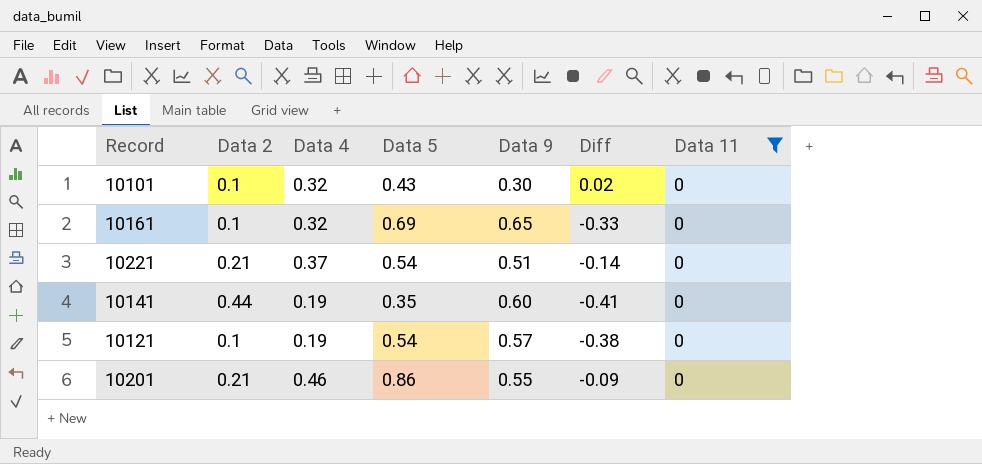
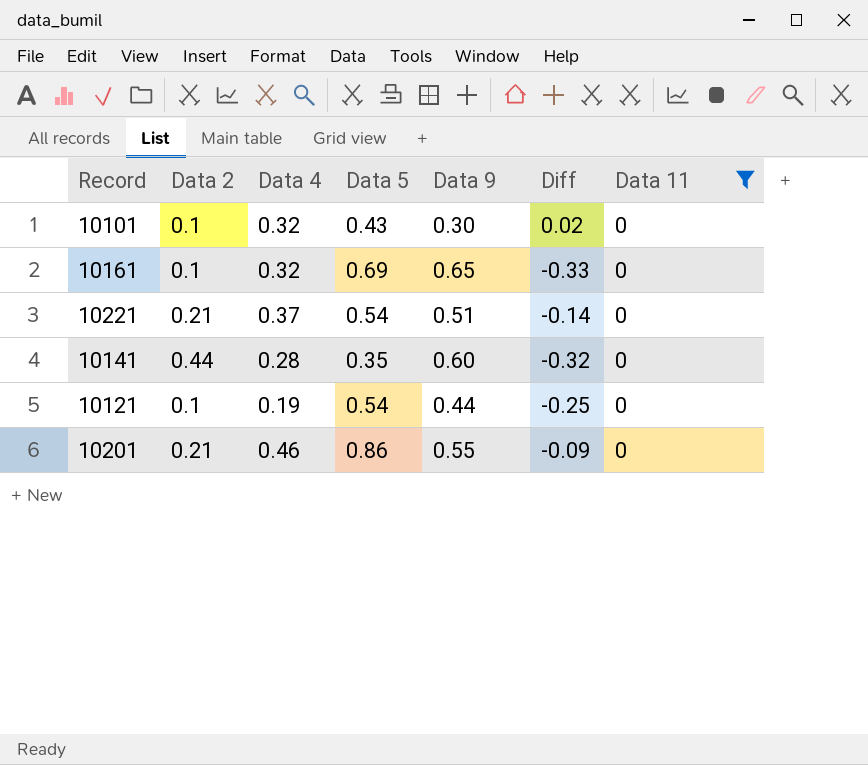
10141 | Data 4: 0.19 -> 0.28
10141 | Diff: -0.41 -> -0.32
10121 | Data 9: 0.57 -> 0.44
10121 | Diff: -0.38 -> -0.25

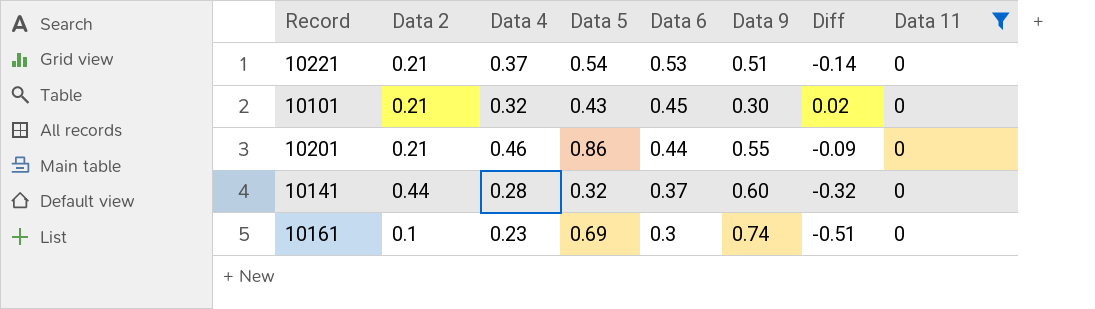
row order: none -> Data 6 descending
column Data 6 | position: none -> 5
row 10121: 0.1 | 0.19 | 0.54 | 0.44 | -0.25 | 0 -> none
10101 | Data 2: 0.1 -> 0.21
10141 | Data 5: 0.35 -> 0.32
10161 | Data 4: 0.32 -> 0.23
10161 | Data 9: 0.65 -> 0.74
10161 | Diff: -0.33 -> -0.51

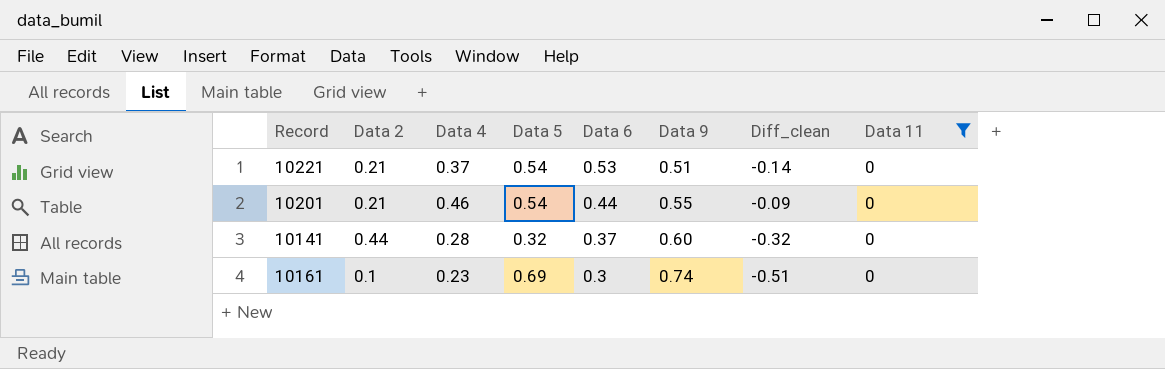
column name: Diff -> Diff_clean
row 10101: 0.21 | 0.32 | 0.43 | 0.45 | 0.30 | 0.02 | 0 -> none
10201 | Data 5: 0.86 -> 0.54

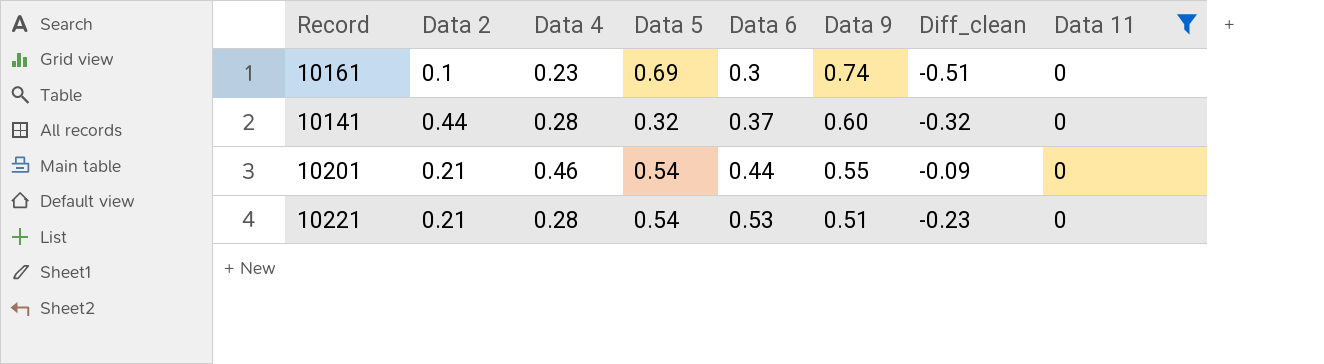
row order: Data 6 descending -> Data 6 ascending
10221 | Data 4: 0.37 -> 0.28
10221 | Diff_clean: -0.14 -> -0.23

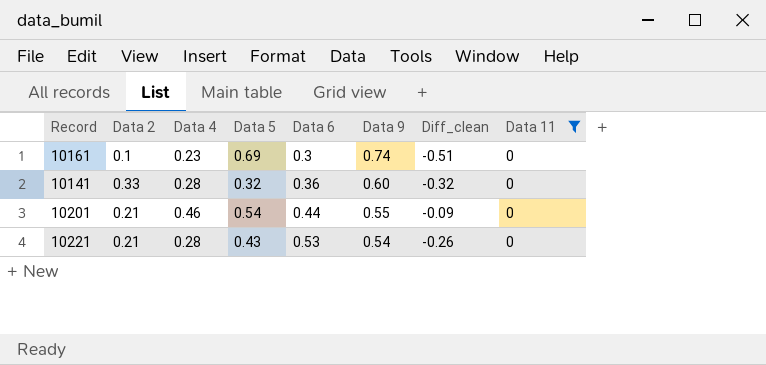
10141 | Data 2: 0.44 -> 0.33
10141 | Data 6: 0.37 -> 0.36
10221 | Data 5: 0.54 -> 0.43
10221 | Data 9: 0.51 -> 0.54
10221 | Diff_clean: -0.23 -> -0.26

